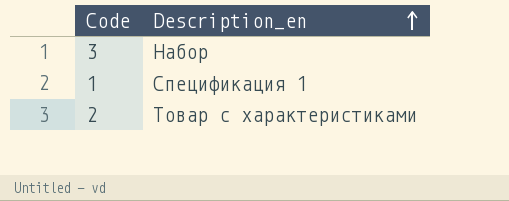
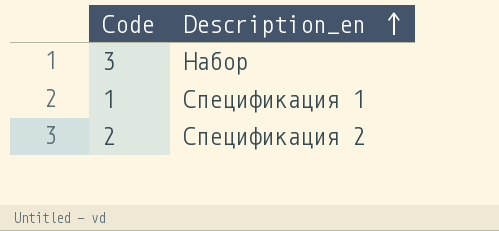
2 | Description_en: Товар с характеристиками -> Спецификация 2

